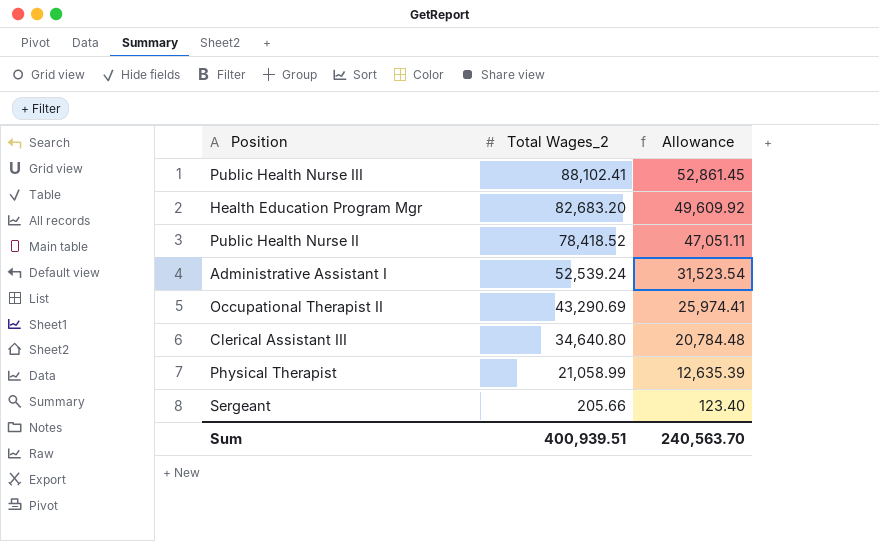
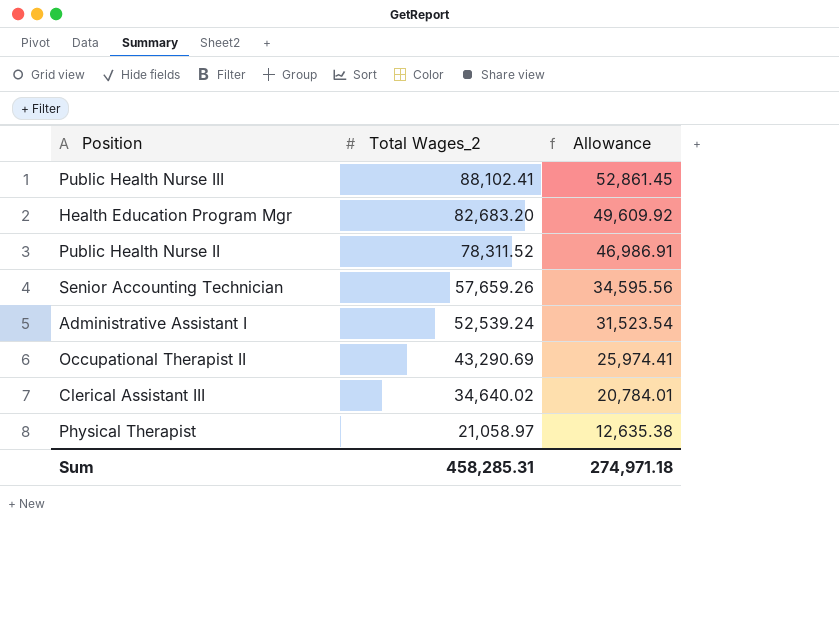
row Sergeant: 205.66 | 123.40 -> none
Public Health Nurse II | Total Wages_2: 78,418.52 -> 78,311.52
Public Health Nurse II | Allowance: 47,051.11 -> 46,986.91
row Senior Accounting Technician: none -> 57,659.26 | 34,595.56
Clerical Assistant III | Total Wages_2: 34,640.80 -> 34,640.02
Clerical Assistant III | Allowance: 20,784.48 -> 20,784.01
Physical Therapist | Total Wages_2: 21,058.99 -> 21,058.97
Physical Therapist | Allowance: 12,635.39 -> 12,635.38
Sum | Total Wages_2: 400,939.51 -> 458,285.31
Sum | Allowance: 240,563.70 -> 274,971.18

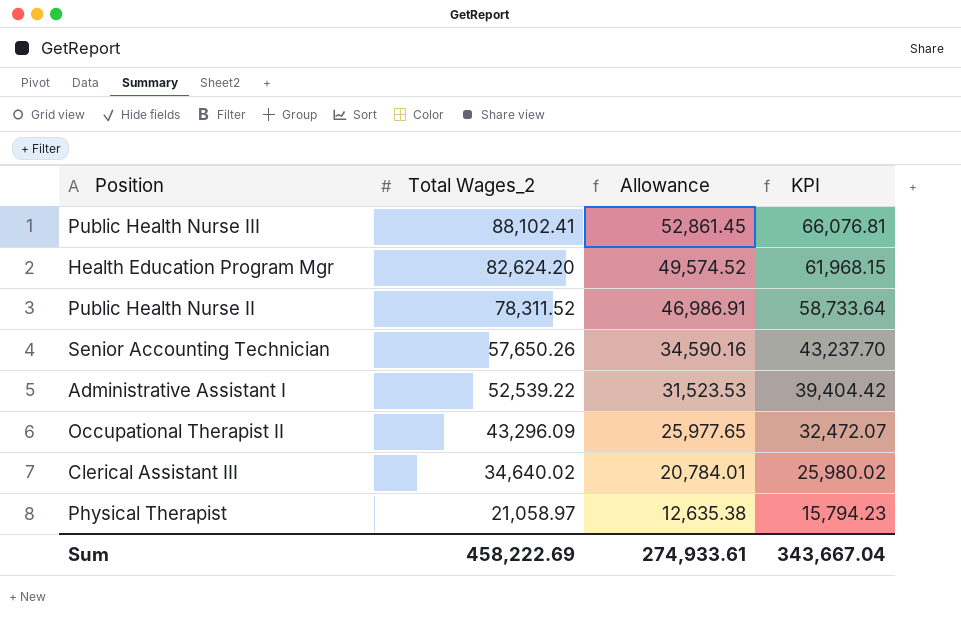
column KPI | formula: none -> [Total Wages_2] * 0.75
Health Education Program Mgr | Total Wages_2: 82,683.20 -> 82,624.20
Health Education Program Mgr | Allowance: 49,609.92 -> 49,574.52
Senior Accounting Technician | Total Wages_2: 57,659.26 -> 57,650.26
Senior Accounting Technician | Allowance: 34,595.56 -> 34,590.16
Administrative Assistant I | Total Wages_2: 52,539.24 -> 52,539.22
Administrative Assistant I | Allowance: 31,523.54 -> 31,523.53
Occupational Therapist II | Total Wages_2: 43,290.69 -> 43,296.09
Occupational Therapist II | Allowance: 25,974.41 -> 25,977.65
Sum | Total Wages_2: 458,285.31 -> 458,222.69
Sum | Allowance: 274,971.18 -> 274,933.61

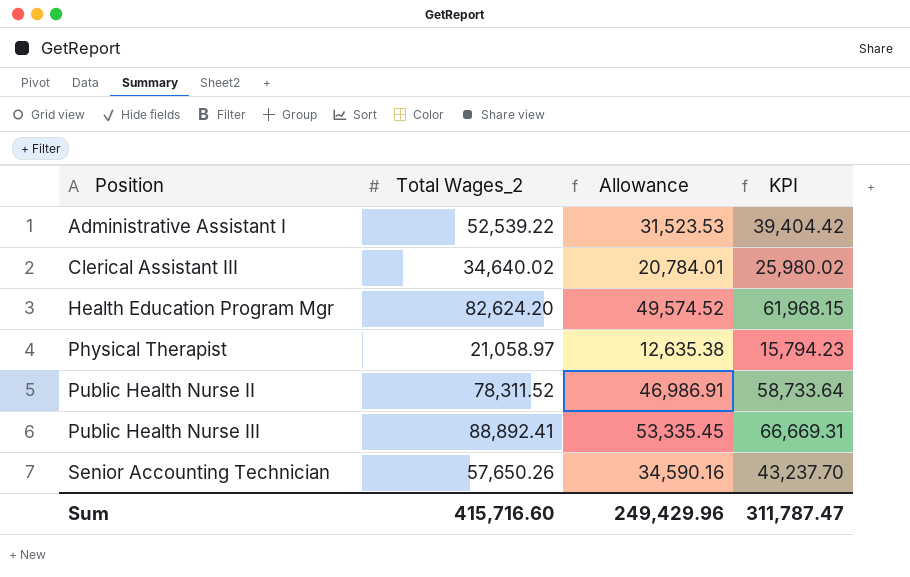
row order: Total Wages_2 descending -> Position ascending
row Occupational Therapist II: 43,296.09 | 25,977.65 | 32,472.07 -> none
Public Health Nurse III | Total Wages_2: 88,102.41 -> 88,892.41
Public Health Nurse III | Allowance: 52,861.45 -> 53,335.45
Public Health Nurse III | KPI: 66,076.81 -> 66,669.31
Sum | Total Wages_2: 458,222.69 -> 415,716.60
Sum | Allowance: 274,933.61 -> 249,429.96
Sum | KPI: 343,667.04 -> 311,787.47

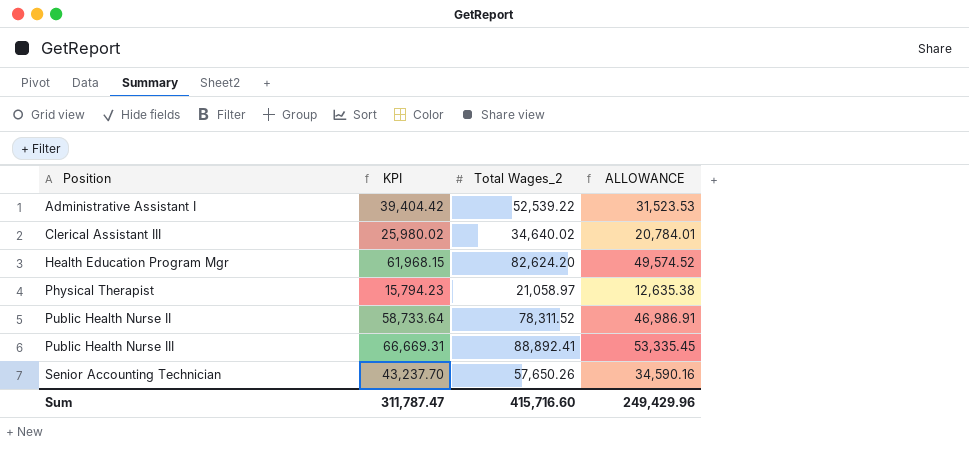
column KPI | position: 4 -> 2
column name: Allowance -> ALLOWANCE

